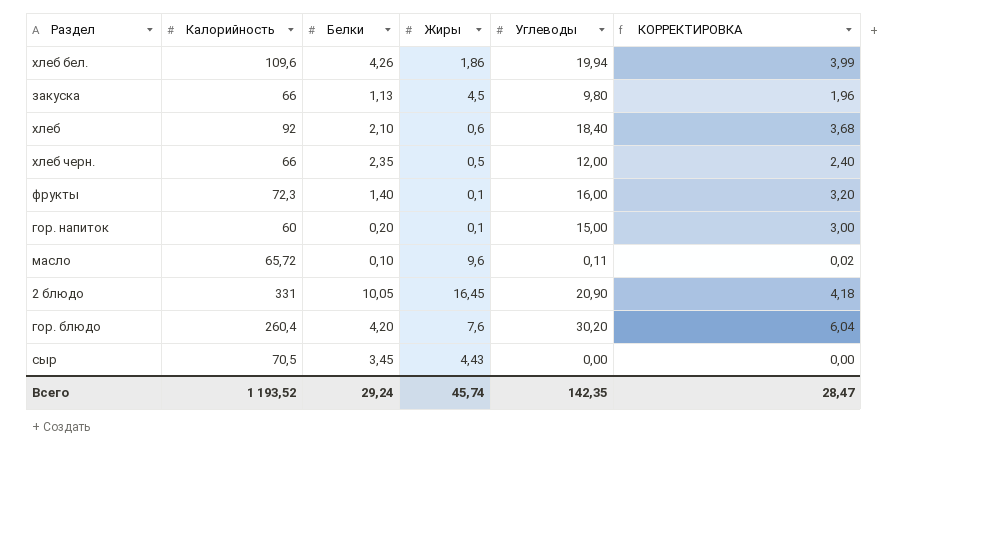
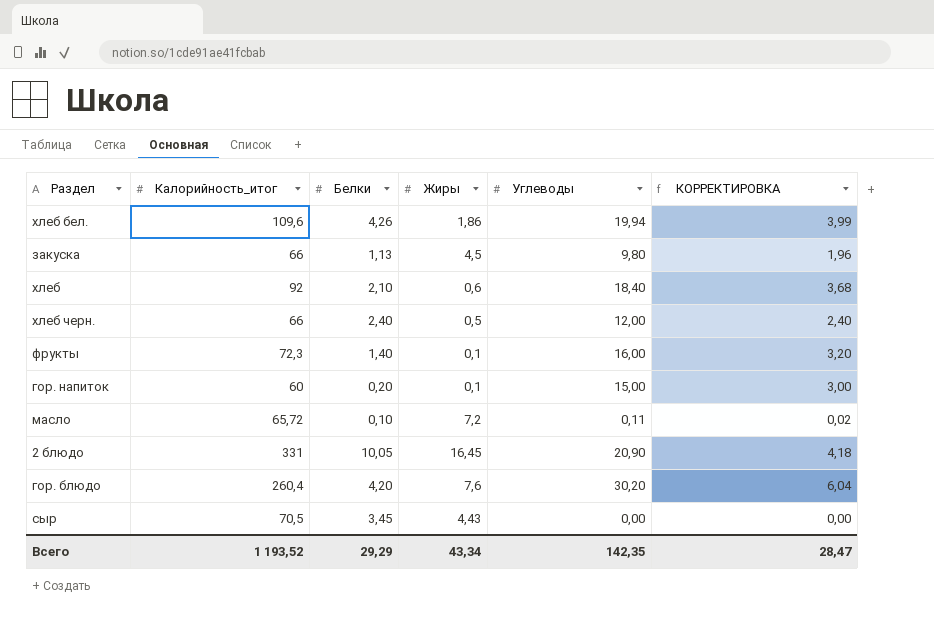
column name: Калорийность -> Калорийность_итог
хлеб черн. | Белки: 2,35 -> 2,40
масло | Жиры: 9,6 -> 7,2
Всего | Белки: 29,24 -> 29,29
Всего | Жиры: 45,74 -> 43,34

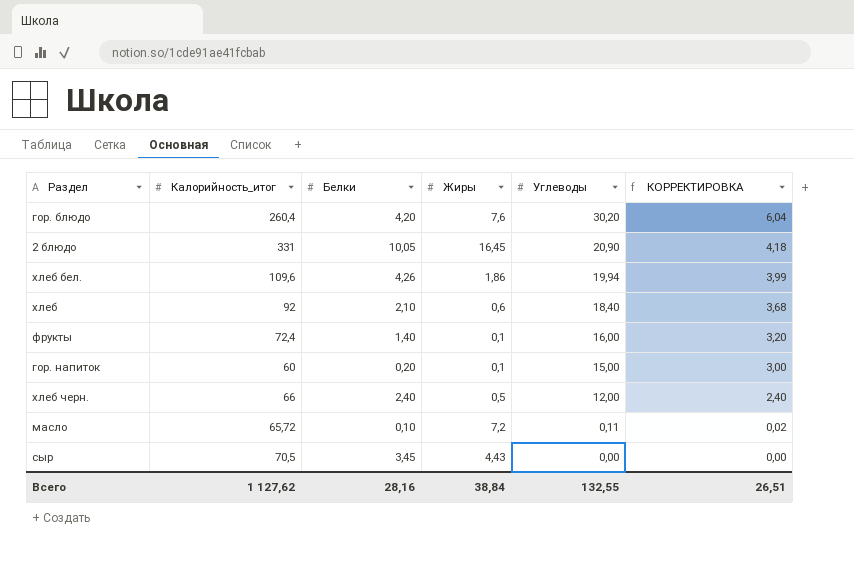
row order: none -> Углеводы descending
row закуска: 66 | 1,13 | 4,5 | 9,80 | 1,96 -> none
фрукты | Калорийность_итог: 72,3 -> 72,4
Всего | Калорийность_итог: 1 193,52 -> 1 127,62
Всего | Белки: 29,29 -> 28,16
Всего | Жиры: 43,34 -> 38,84
Всего | Углеводы: 142,35 -> 132,55
Всего | КОРРЕКТИРОВКА: 28,47 -> 26,51

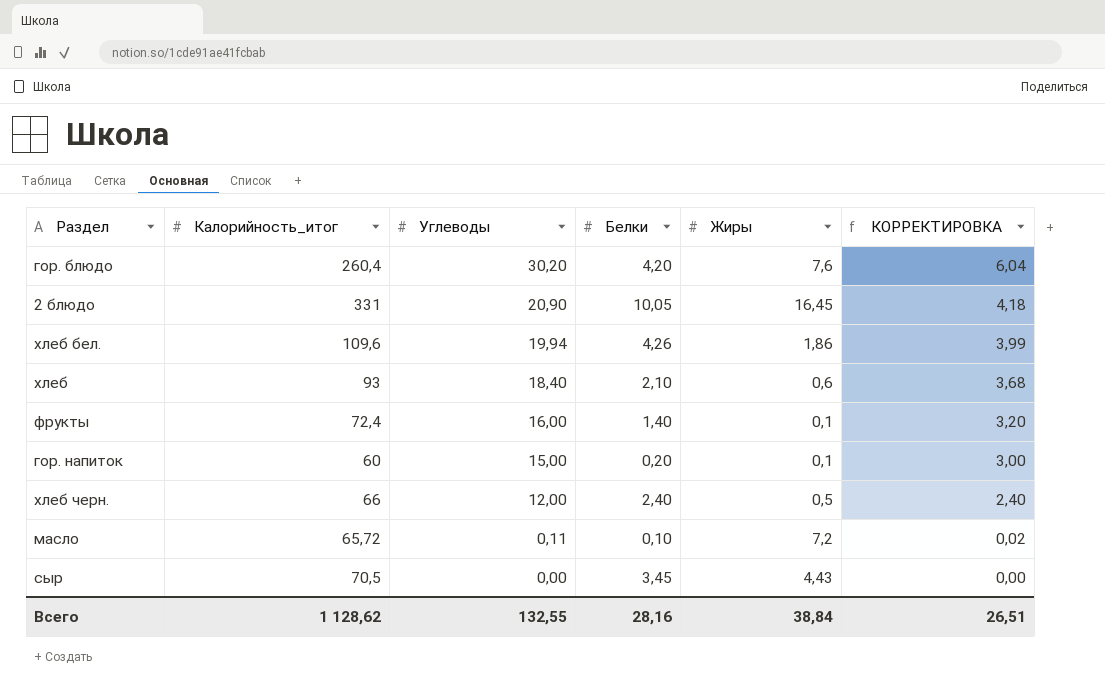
column Углеводы | position: 5 -> 3
хлеб | Калорийность_итог: 92 -> 93
Всего | Калорийность_итог: 1 127,62 -> 1 128,62

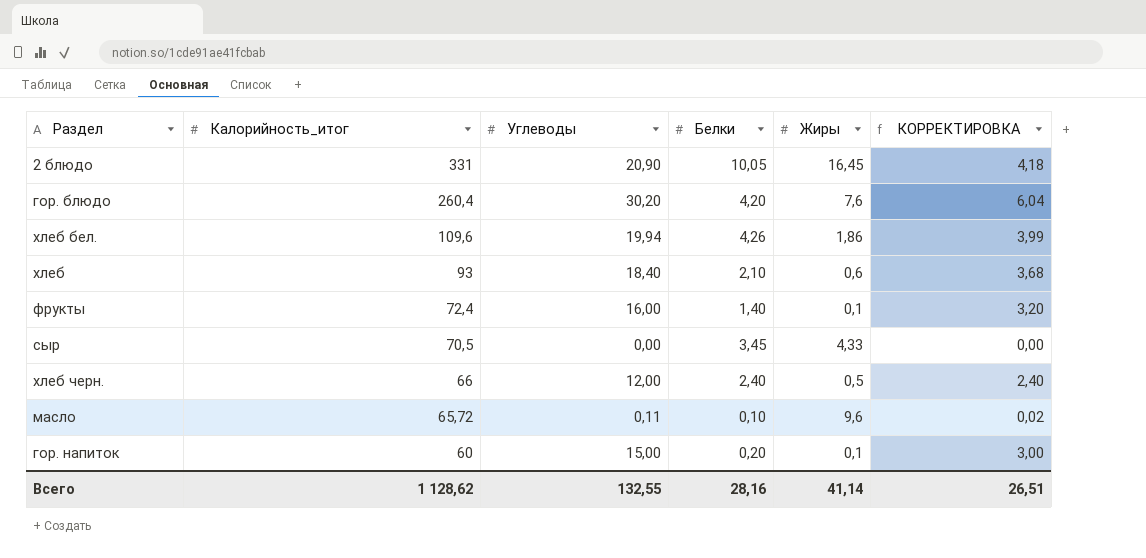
row order: Углеводы descending -> Калорийность_итог descending
сыр | Жиры: 4,43 -> 4,33
масло | Жиры: 7,2 -> 9,6
Всего | Жиры: 38,84 -> 41,14

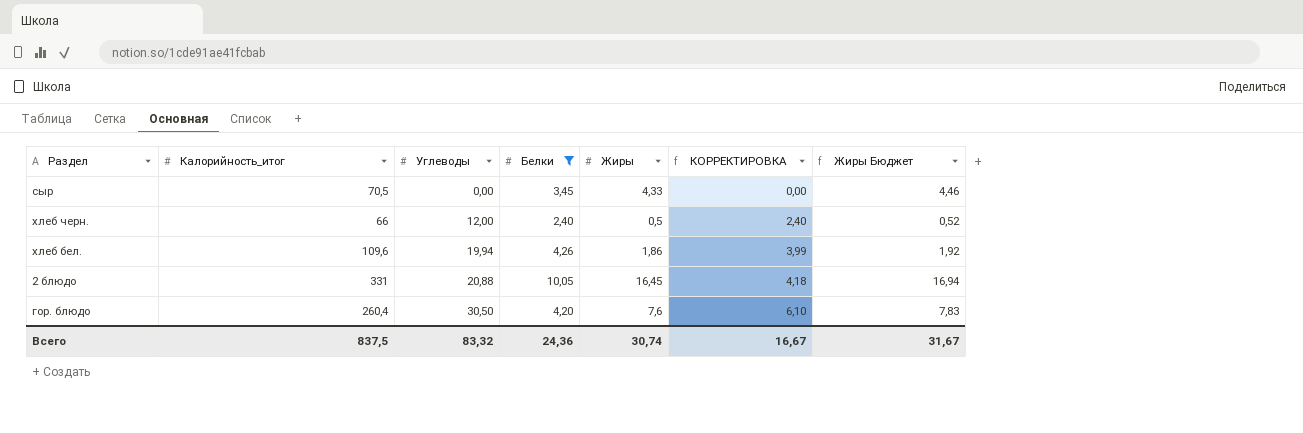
filter: none -> Белки >= 2,40
row order: Калорийность_итог descending -> Углеводы ascending
column Жиры Бюджет | formula: none -> [Жиры] * 1,03
2 блюдо | Углеводы: 20,90 -> 20,88
гор. блюдо | Углеводы: 30,20 -> 30,50
гор. блюдо | КОРРЕКТИРОВКА: 6,04 -> 6,10
Всего | Калорийность_итог: 1 128,62 -> 837,5
Всего | Углеводы: 132,55 -> 83,32
Всего | Белки: 28,16 -> 24,36
Всего | Жиры: 41,14 -> 30,74
Всего | КОРРЕКТИРОВКА: 26,51 -> 16,67

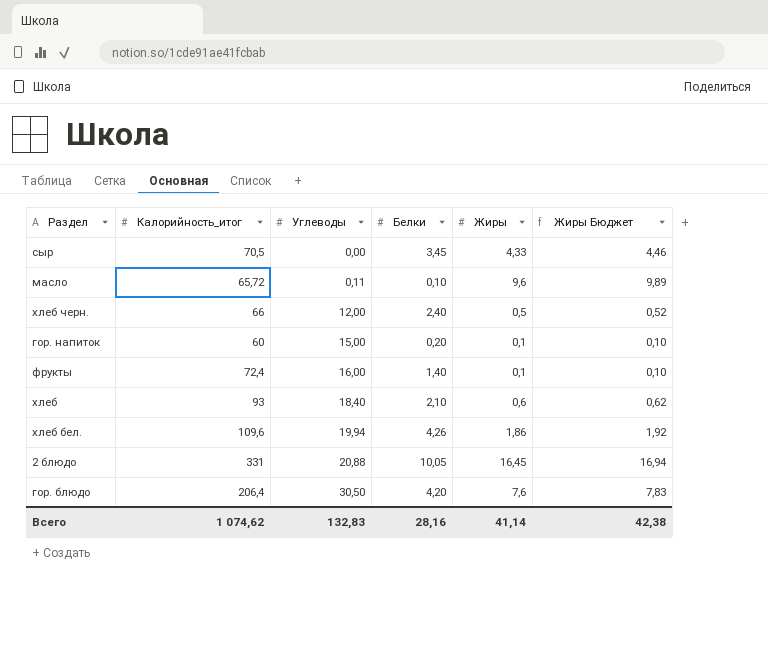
filter: Белки >= 2,40 -> none
column КОРРЕКТИРОВКА | formula: [Углеводы] * 0,2 -> none
гор. блюдо | Калорийность_итог: 260,4 -> 206,4
Всего | Калорийность_итог: 837,5 -> 1 074,62
Всего | Углеводы: 83,32 -> 132,83
Всего | Белки: 24,36 -> 28,16
Всего | Жиры: 30,74 -> 41,14
Всего | Жиры Бюджет: 31,67 -> 42,38

